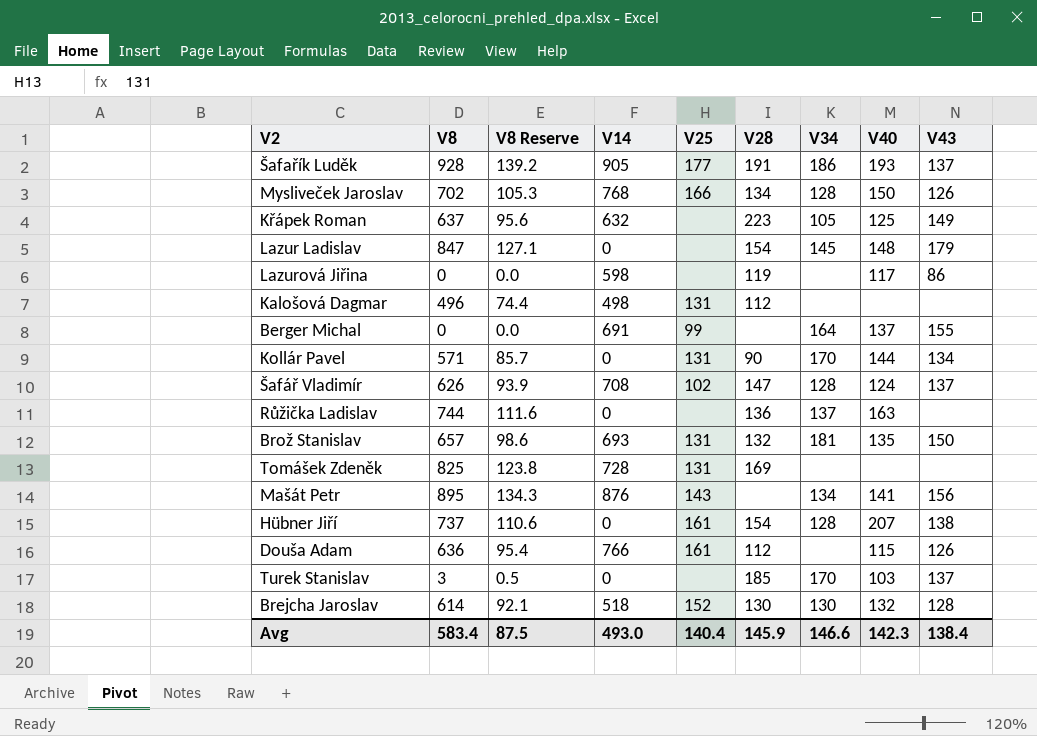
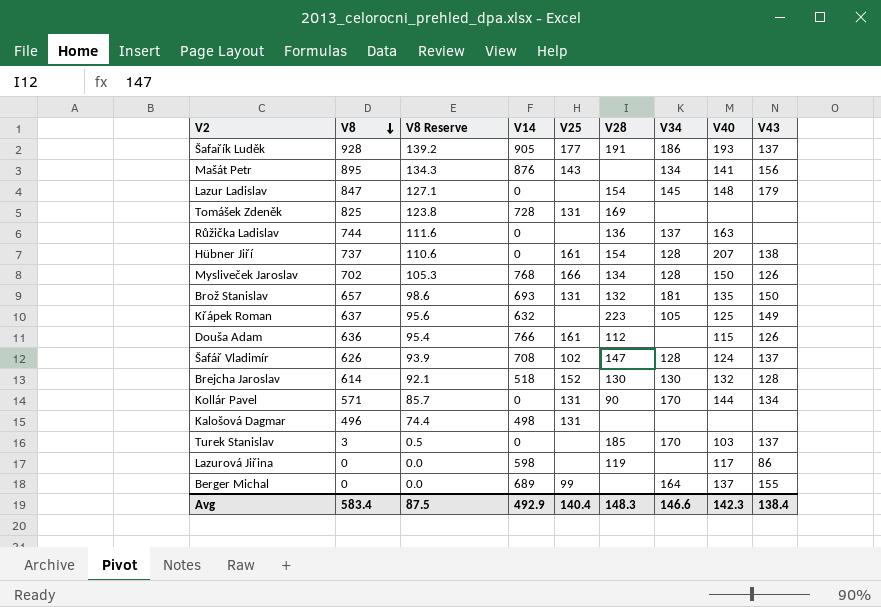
row order: none -> V8 descending
Kalošová Dagmar | V28: 112 -> none
Berger Michal | V14: 691 -> 689
Avg | V14: 493.0 -> 492.9
Avg | V28: 145.9 -> 148.3

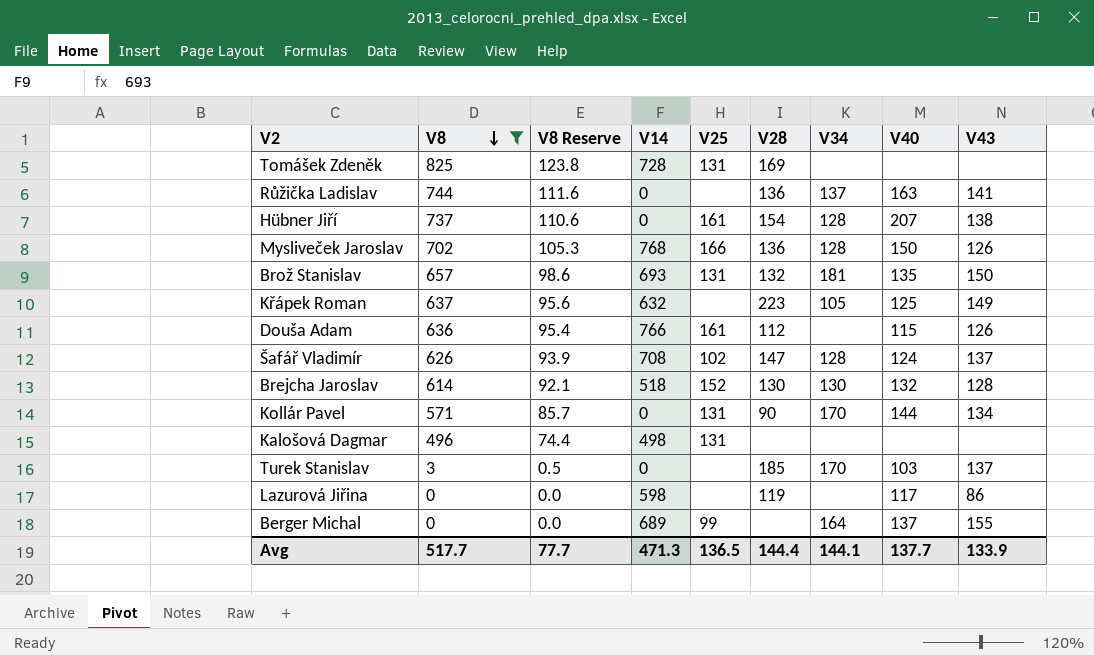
filter: none -> V8 <= 825
Růžička Ladislav | V43: none -> 141
Mysliveček Jaroslav | V28: 134 -> 136
Avg | V8: 583.4 -> 517.7
Avg | V8 Reserve: 87.5 -> 77.7
Avg | V14: 492.9 -> 471.3
Avg | V25: 140.4 -> 136.5
Avg | V28: 148.3 -> 144.4
Avg | V34: 146.6 -> 144.1
Avg | V40: 142.3 -> 137.7
Avg | V43: 138.4 -> 133.9

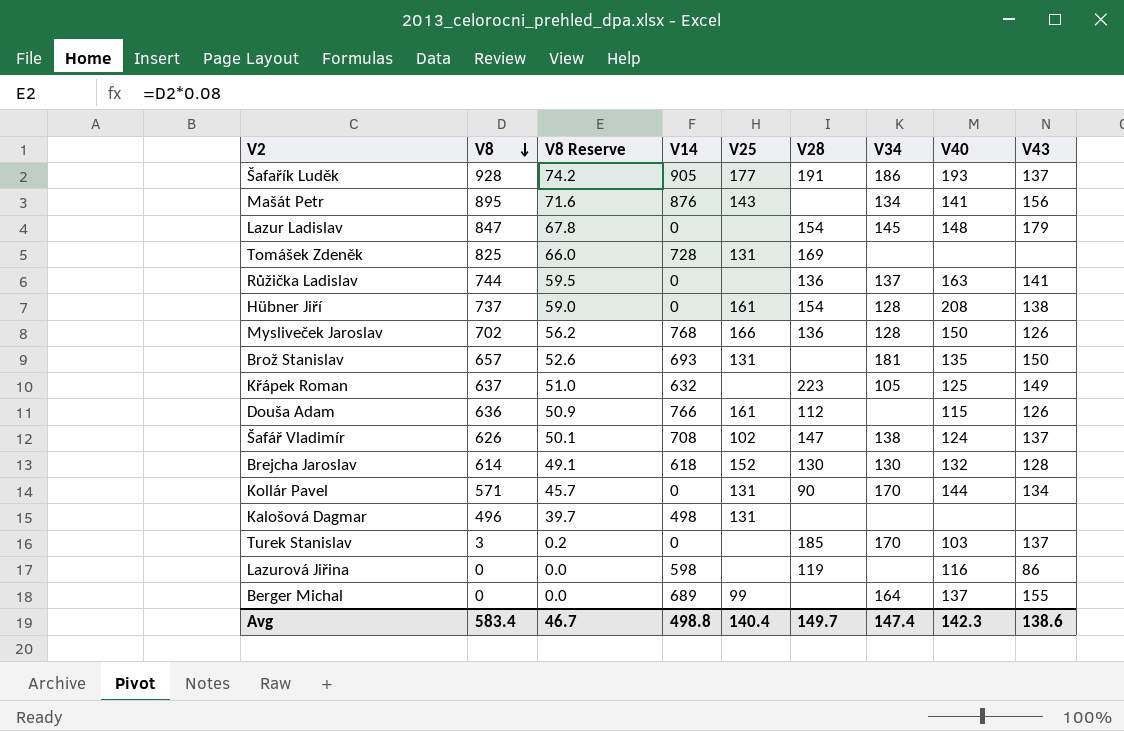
filter: V8 <= 825 -> none
column V8 Reserve | formula: [V8] * 0.15 -> [V8] * 0.08
Hübner Jiří | V40: 207 -> 208
Brož Stanislav | V28: 132 -> none
Šafář Vladimír | V34: 128 -> 138
Brejcha Jaroslav | V14: 518 -> 618
Lazurová Jiřina | V40: 117 -> 116
Avg | V8: 517.7 -> 583.4
Avg | V8 Reserve: 77.7 -> 46.7
Avg | V14: 471.3 -> 498.8
Avg | V25: 136.5 -> 140.4
Avg | V28: 144.4 -> 149.7
Avg | V34: 144.1 -> 147.4
Avg | V40: 137.7 -> 142.3
Avg | V43: 133.9 -> 138.6

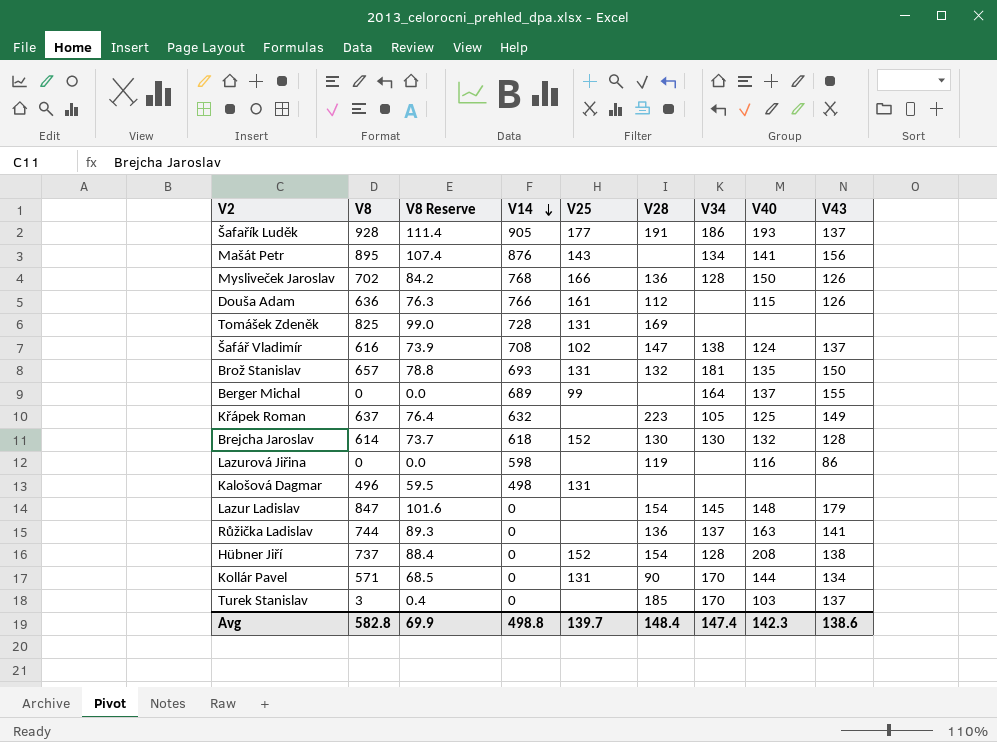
row order: V8 descending -> V14 descending
column V8 Reserve | formula: [V8] * 0.08 -> [V8] * 0.12
Šafář Vladimír | V8: 626 -> 616
Brož Stanislav | V28: none -> 132
Hübner Jiří | V25: 161 -> 152
Avg | V8: 583.4 -> 582.8
Avg | V8 Reserve: 46.7 -> 69.9
Avg | V25: 140.4 -> 139.7
Avg | V28: 149.7 -> 148.4

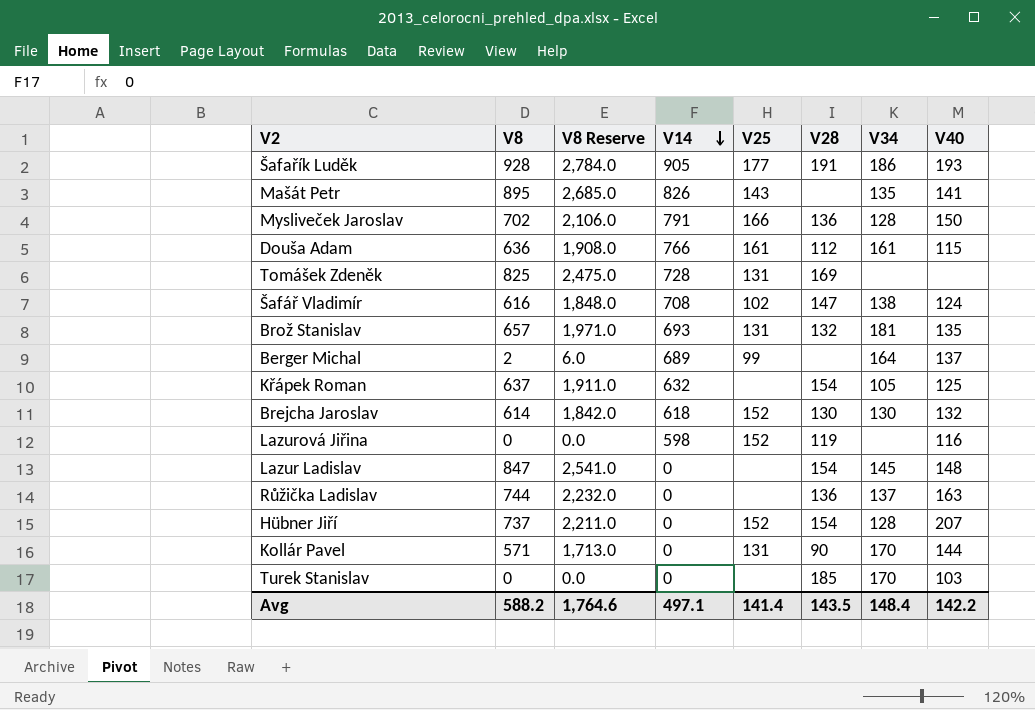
column V43 | position: 9 -> none
column V8 Reserve | formula: [V8] * 0.12 -> [V8] * 3
row Kalošová Dagmar: 496 | 59.5 | 498 | 131 | none | none | none | none -> none
Mašát Petr | V14: 876 -> 826
Mašát Petr | V34: 134 -> 135
Mysliveček Jaroslav | V14: 768 -> 791
Douša Adam | V34: none -> 161
Berger Michal | V8: 0 -> 2
Křápek Roman | V28: 223 -> 154
Lazurová Jiřina | V25: none -> 152
Hübner Jiří | V40: 208 -> 207
Turek Stanislav | V8: 3 -> 0
Avg | V8: 582.8 -> 588.2
Avg | V8 Reserve: 69.9 -> 1,764.6
Avg | V14: 498.8 -> 497.1
Avg | V25: 139.7 -> 141.4
Avg | V28: 148.4 -> 143.5
Avg | V34: 147.4 -> 148.4
Avg | V40: 142.3 -> 142.2

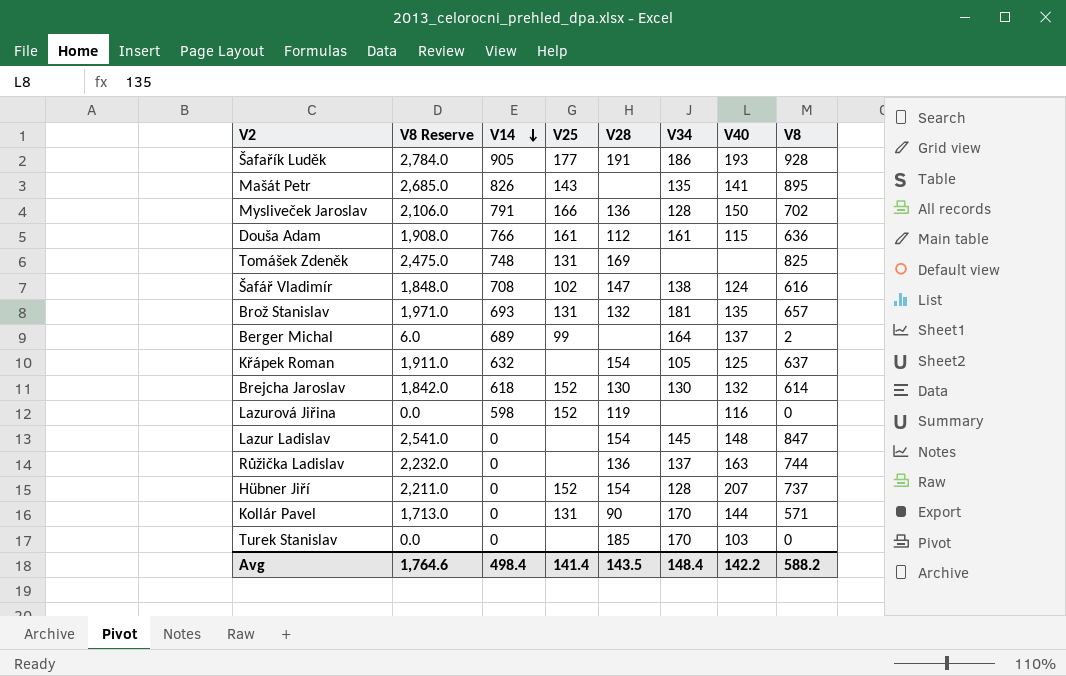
column V8 | position: 2 -> 8
Tomášek Zdeněk | V14: 728 -> 748
Avg | V14: 497.1 -> 498.4

